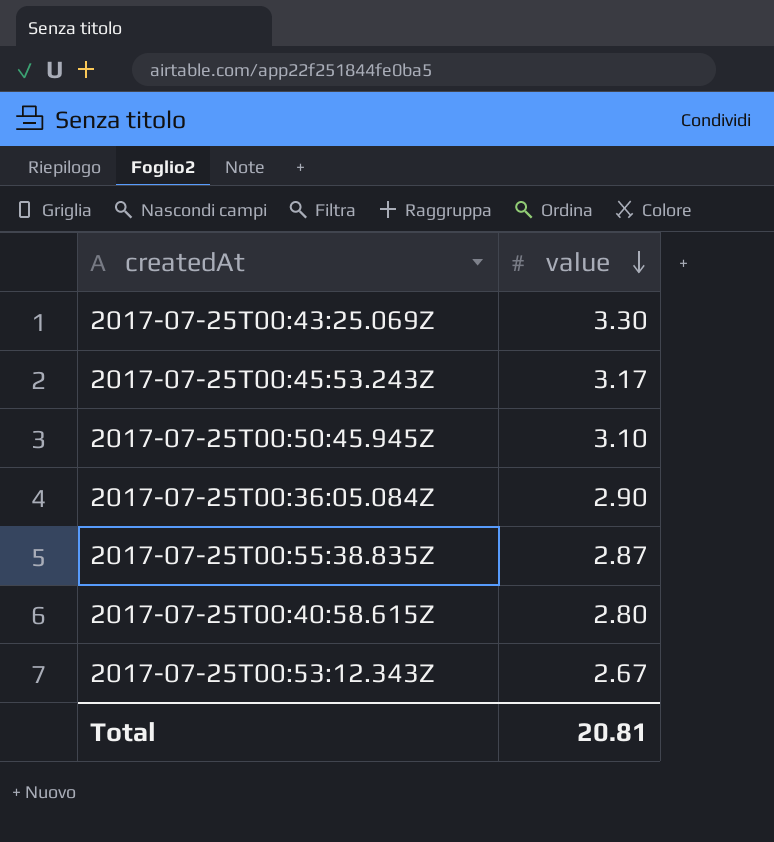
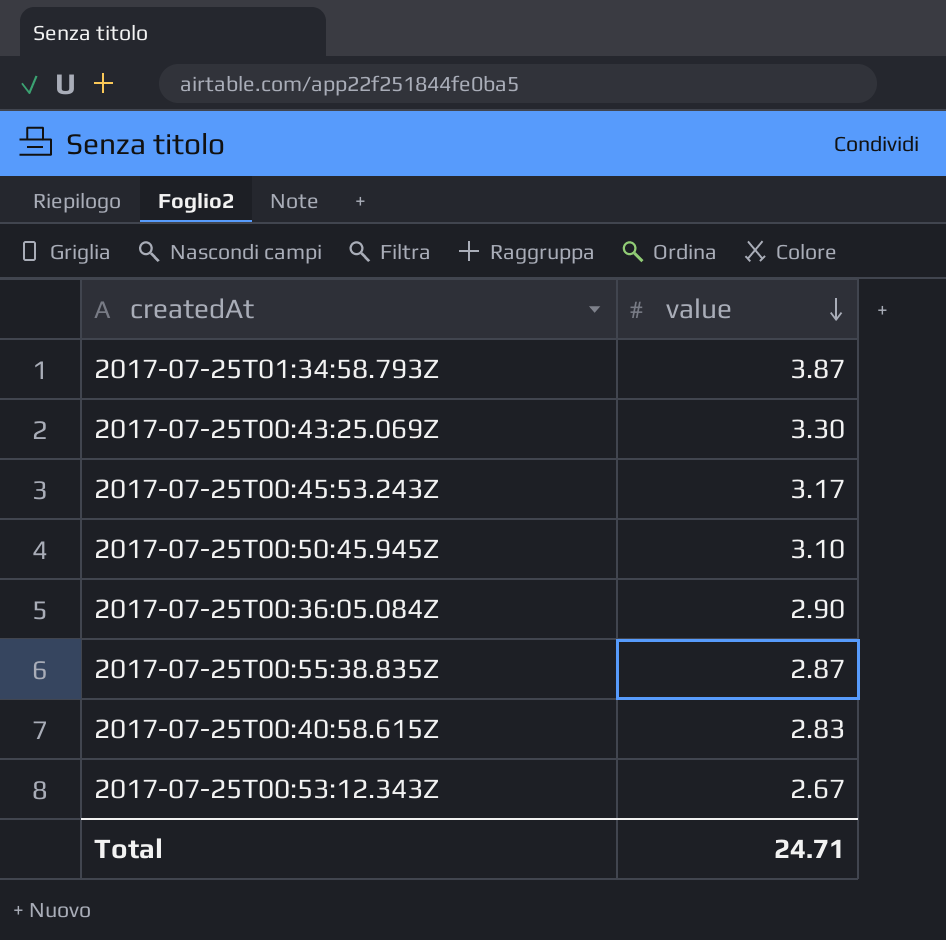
row 2017-07-25T01:34:58.793Z: none -> 3.87
2017-07-25T00:40:58.615Z | value: 2.80 -> 2.83
Total | value: 20.81 -> 24.71

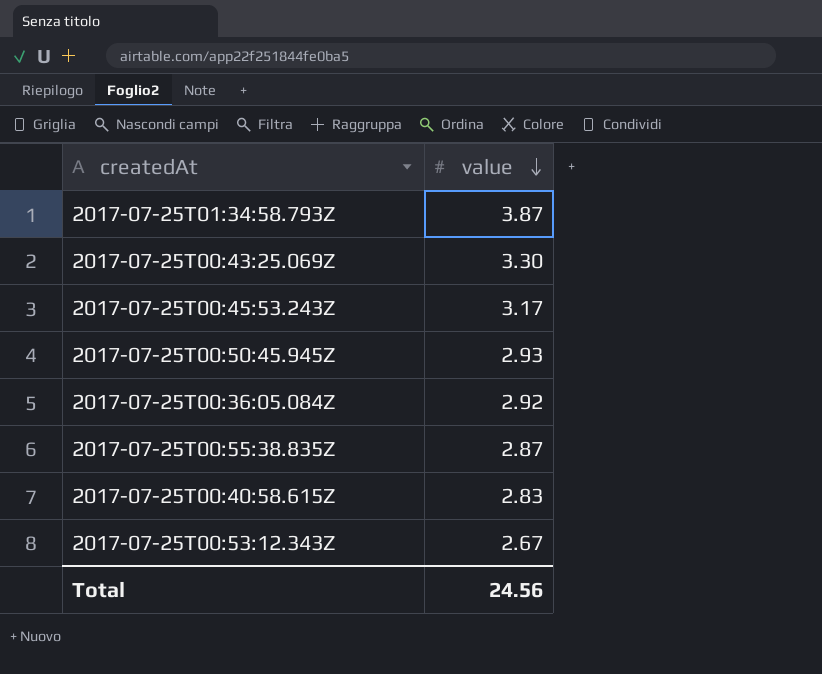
2017-07-25T00:50:45.945Z | value: 3.10 -> 2.93
2017-07-25T00:36:05.084Z | value: 2.90 -> 2.92
Total | value: 24.71 -> 24.56

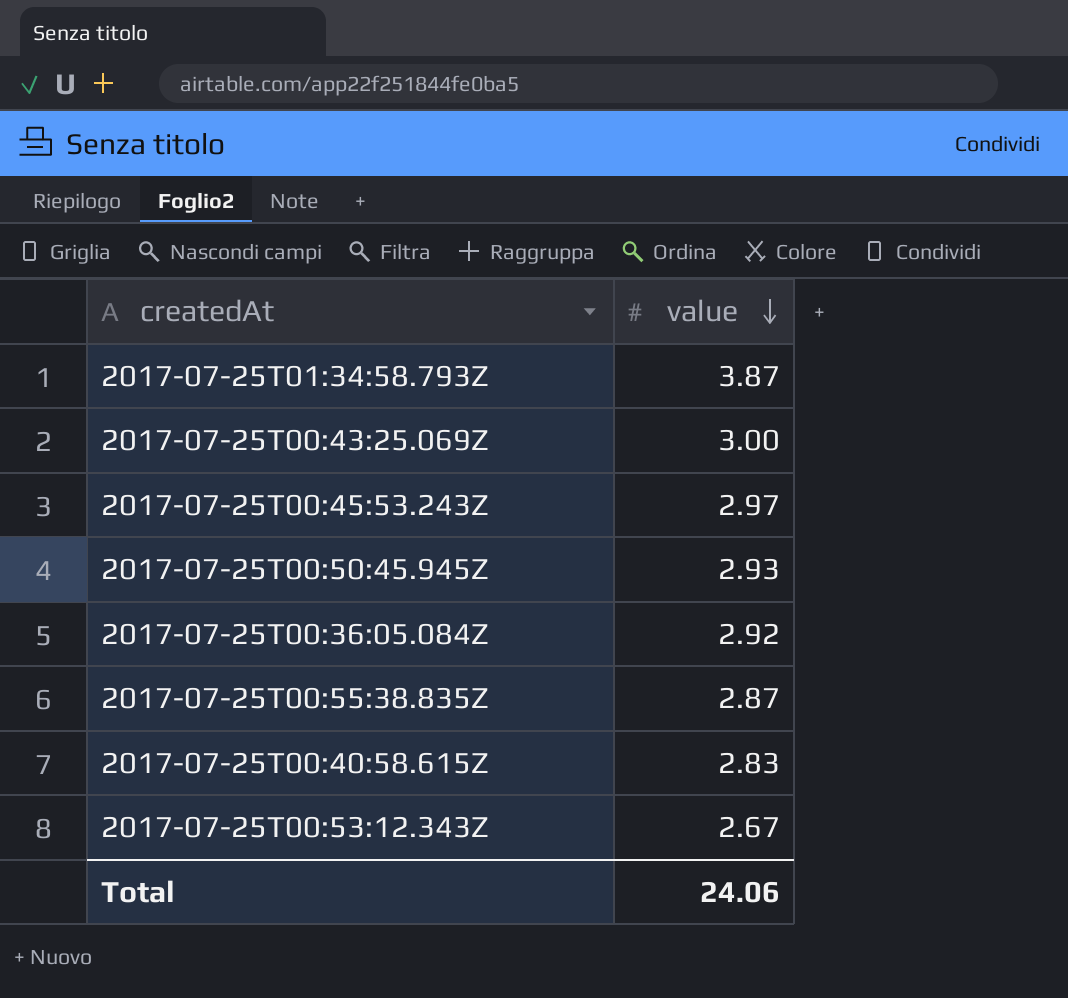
2017-07-25T00:43:25.069Z | value: 3.30 -> 3.00
2017-07-25T00:45:53.243Z | value: 3.17 -> 2.97
Total | value: 24.56 -> 24.06

